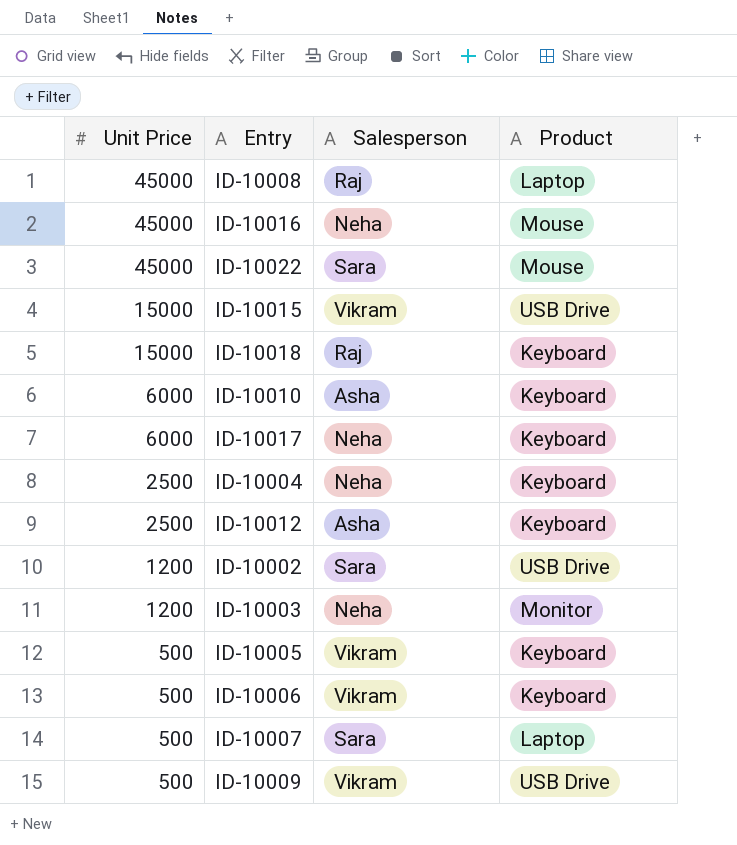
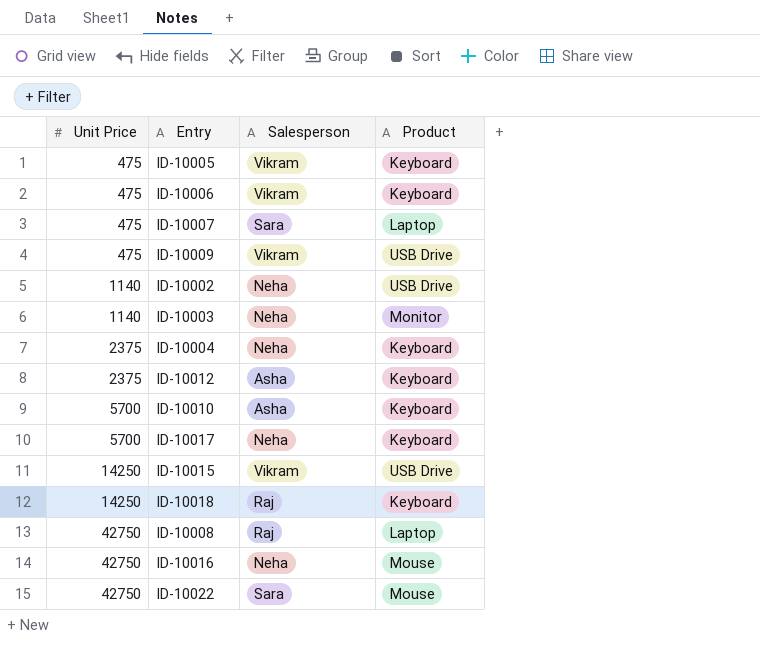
row order: Unit Price descending -> Unit Price ascending
ID-10005 | Unit Price: 500 -> 475
ID-10006 | Unit Price: 500 -> 475
ID-10007 | Unit Price: 500 -> 475
ID-10009 | Unit Price: 500 -> 475
ID-10002 | Unit Price: 1200 -> 1140
ID-10002 | Salesperson: Sara -> Neha
ID-10003 | Unit Price: 1200 -> 1140
ID-10004 | Unit Price: 2500 -> 2375
ID-10012 | Unit Price: 2500 -> 2375
ID-10010 | Unit Price: 6000 -> 5700
ID-10017 | Unit Price: 6000 -> 5700
ID-10015 | Unit Price: 15000 -> 14250
ID-10018 | Unit Price: 15000 -> 14250
ID-10008 | Unit Price: 45000 -> 42750
ID-10016 | Unit Price: 45000 -> 42750
ID-10022 | Unit Price: 45000 -> 42750

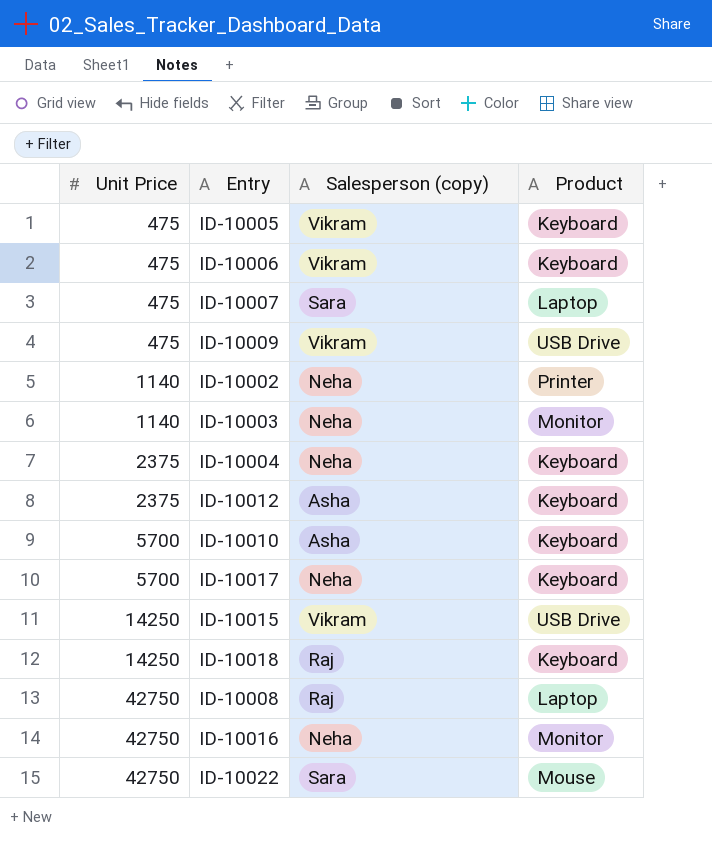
column name: Salesperson -> Salesperson (copy)
ID-10002 | Product: USB Drive -> Printer
ID-10016 | Product: Mouse -> Monitor

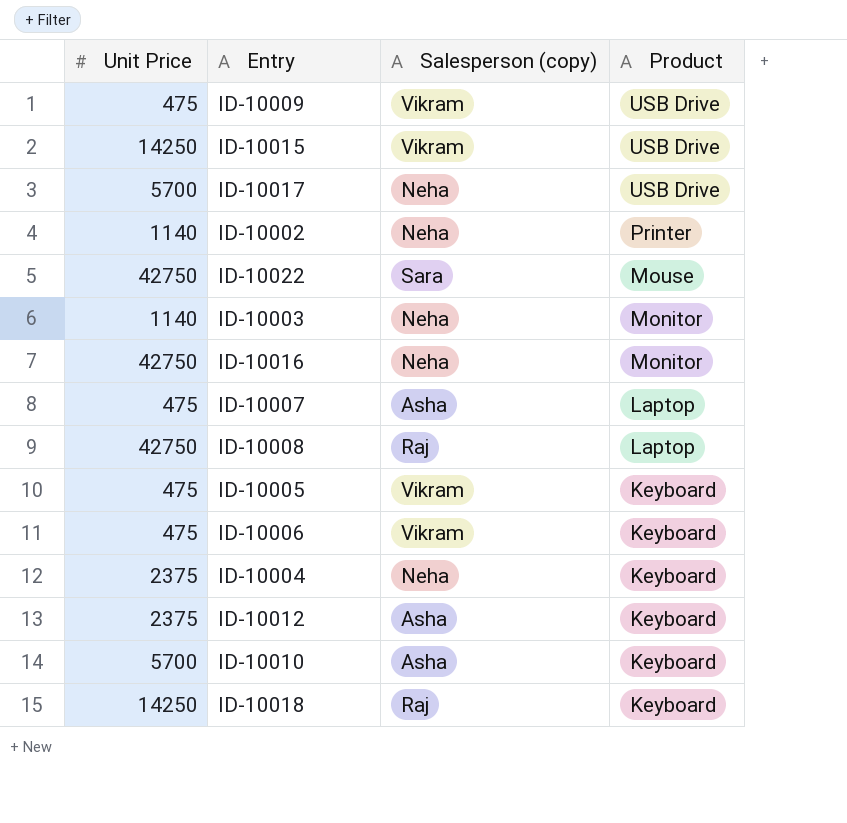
row order: Unit Price ascending -> Product descending
ID-10017 | Product: Keyboard -> USB Drive
ID-10007 | Salesperson (copy): Sara -> Asha

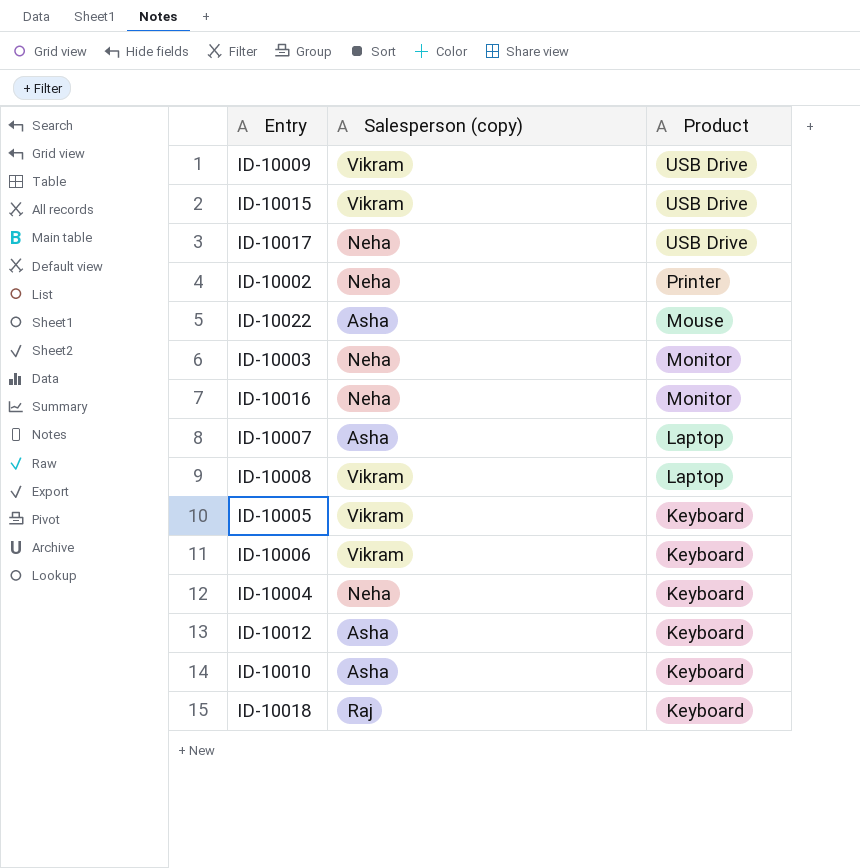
column Unit Price | position: 1 -> none
ID-10022 | Salesperson (copy): Sara -> Asha
ID-10008 | Salesperson (copy): Raj -> Vikram

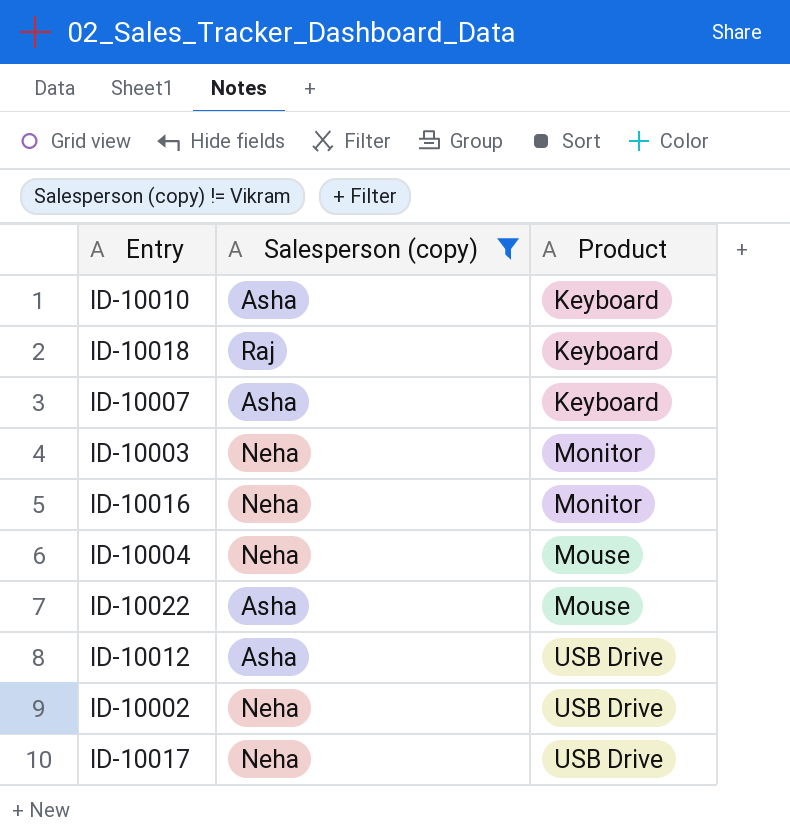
filter: none -> Salesperson (copy) != Vikram
row order: Product descending -> Product ascending
ID-10007 | Product: Laptop -> Keyboard
ID-10004 | Product: Keyboard -> Mouse
ID-10012 | Product: Keyboard -> USB Drive
ID-10002 | Product: Printer -> USB Drive

